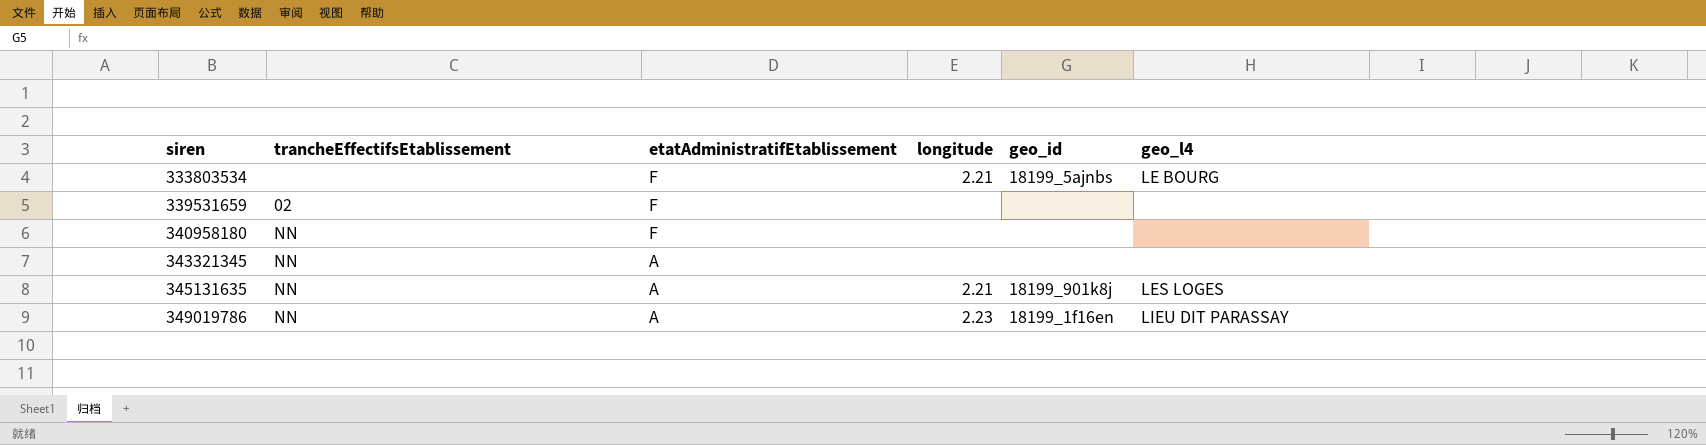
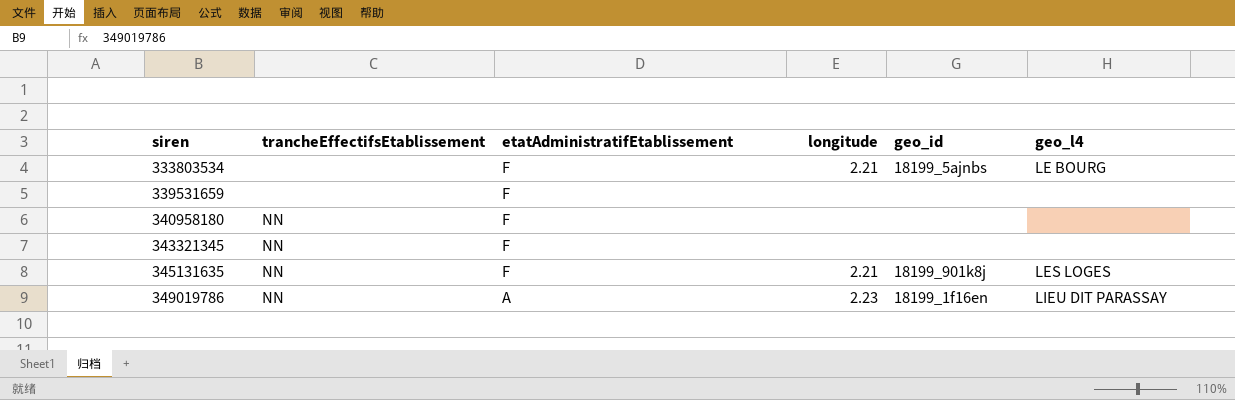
339531659 | trancheEffectifsEtablissement: 02 -> none
343321345 | etatAdministratifEtablissement: A -> F
345131635 | etatAdministratifEtablissement: A -> F

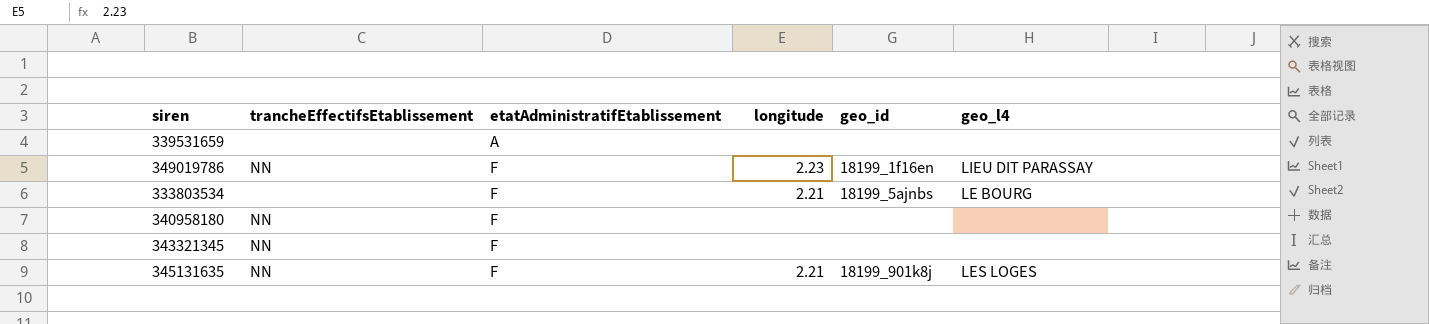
row order: siren ascending -> etatAdministratifEtablissement ascending
339531659 | etatAdministratifEtablissement: F -> A
349019786 | etatAdministratifEtablissement: A -> F

